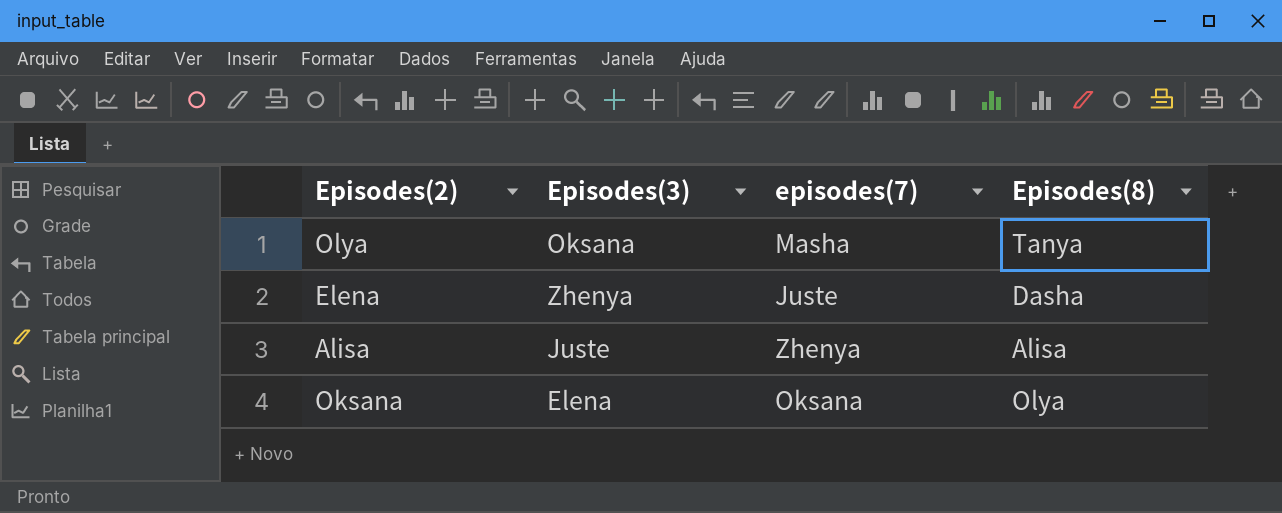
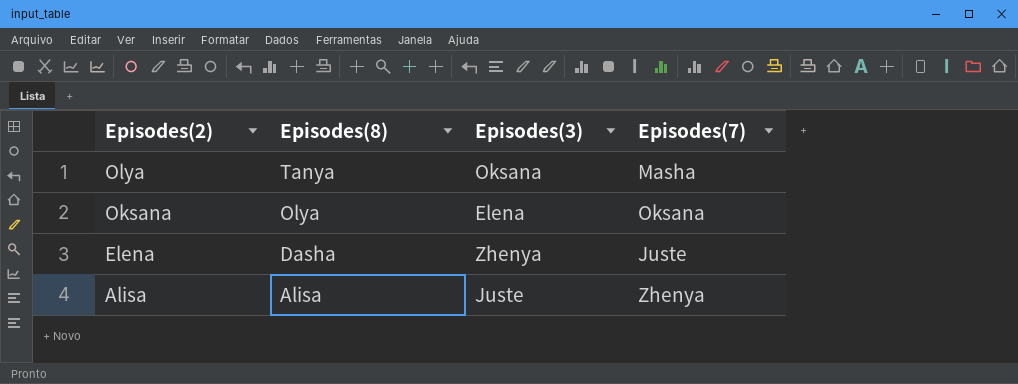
row order: none -> Episodes(2) descending
column Episodes(8) | position: 4 -> 2
column name: episodes(7) -> Episodes(7)

